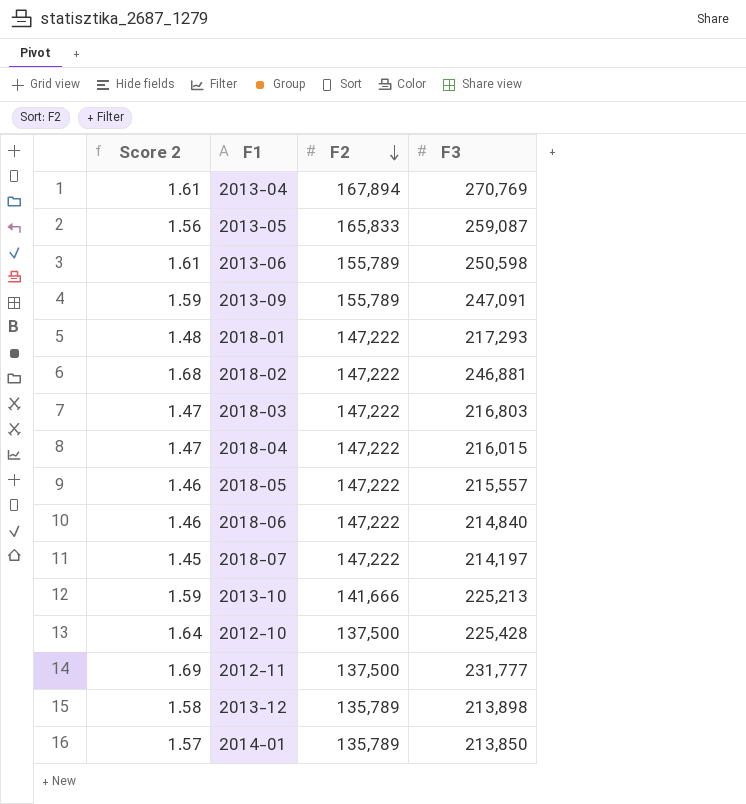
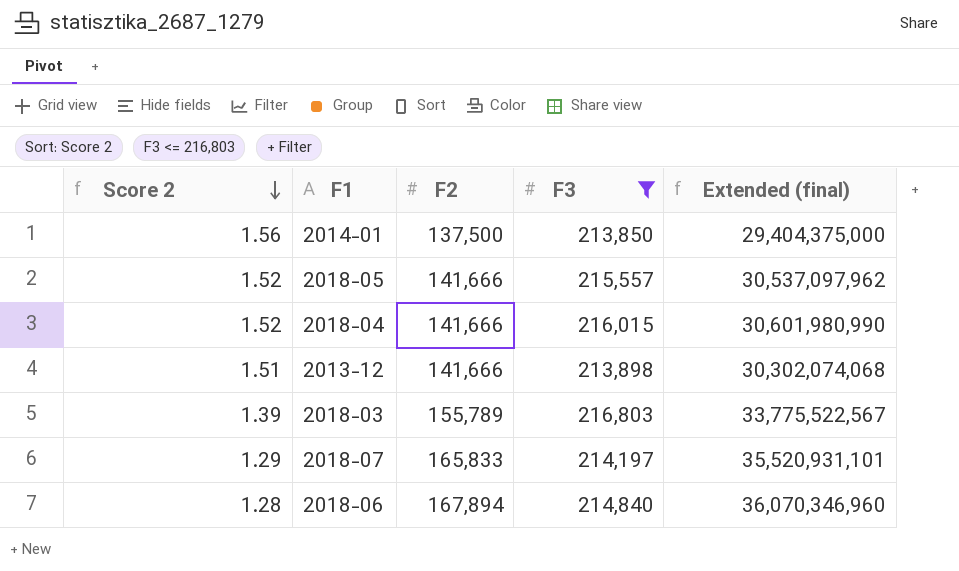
filter: none -> F3 <= 216,803
row order: F2 descending -> Score 2 descending
column Extended (final) | formula: none -> [F2] * [F3]
2014-01 | Score 2: 1.57 -> 1.56
2014-01 | F2: 135,789 -> 137,500
2018-05 | Score 2: 1.46 -> 1.52
2018-05 | F2: 147,222 -> 141,666
2018-04 | Score 2: 1.47 -> 1.52
2018-04 | F2: 147,222 -> 141,666
2013-12 | Score 2: 1.58 -> 1.51
2013-12 | F2: 135,789 -> 141,666
2018-03 | Score 2: 1.47 -> 1.39
2018-03 | F2: 147,222 -> 155,789
2018-07 | Score 2: 1.45 -> 1.29
2018-07 | F2: 147,222 -> 165,833
2018-06 | Score 2: 1.46 -> 1.28
2018-06 | F2: 147,222 -> 167,894

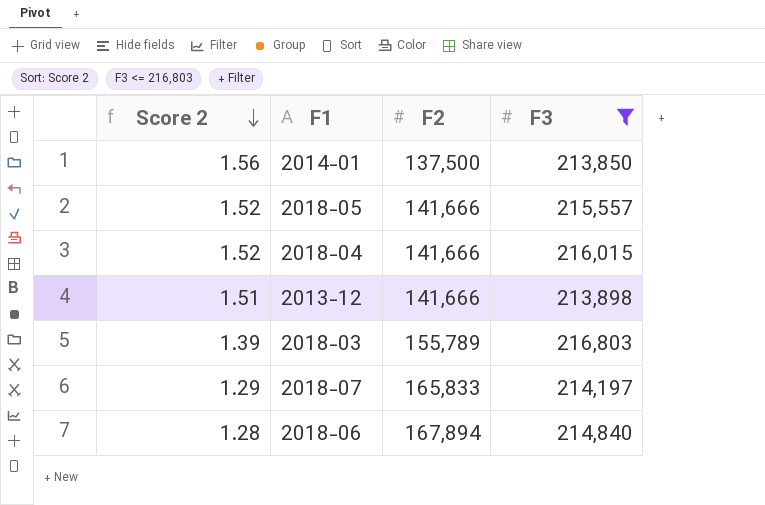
column Extended (final) | formula: [F2] * [F3] -> none

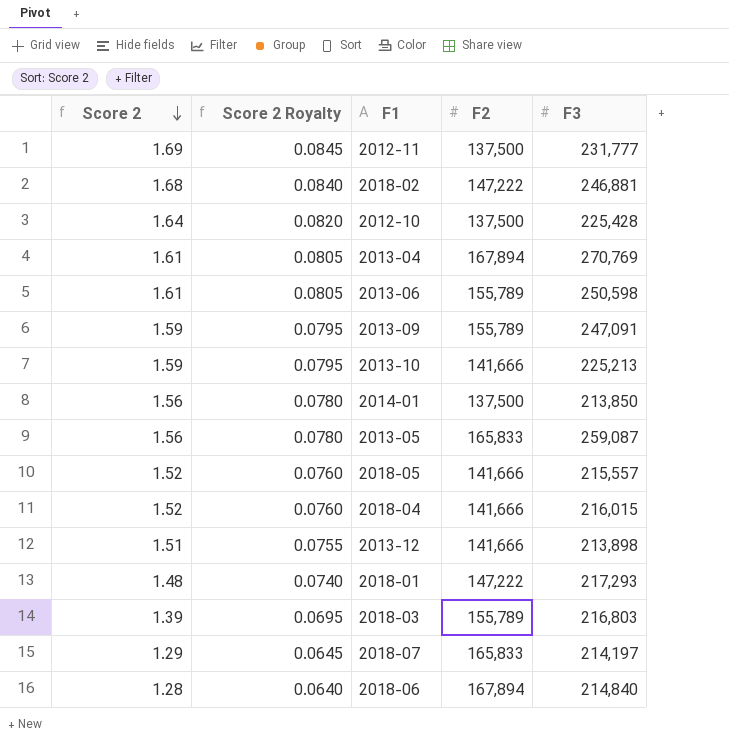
filter: F3 <= 216,803 -> none
column Score 2 Royalty | formula: none -> [Score 2] * 0.05

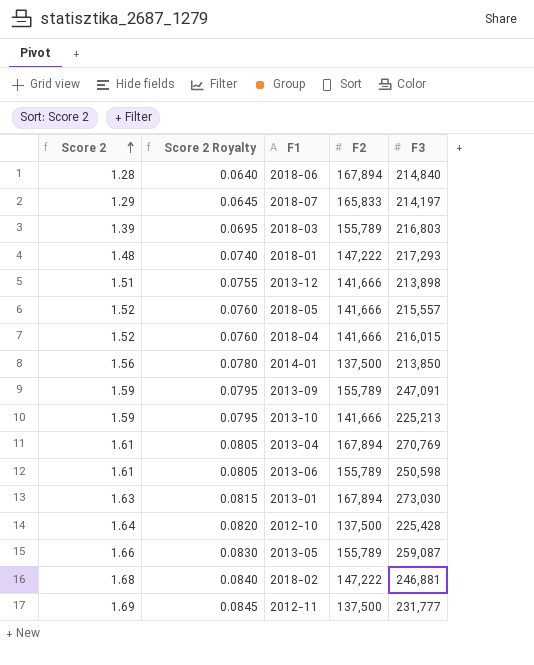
row order: Score 2 descending -> Score 2 ascending
row 2013-01: none -> 1.63 | 0.0815 | 167,894 | 273,030
2013-05 | Score 2: 1.56 -> 1.66
2013-05 | Score 2 Royalty: 0.0780 -> 0.0830
2013-05 | F2: 165,833 -> 155,789

